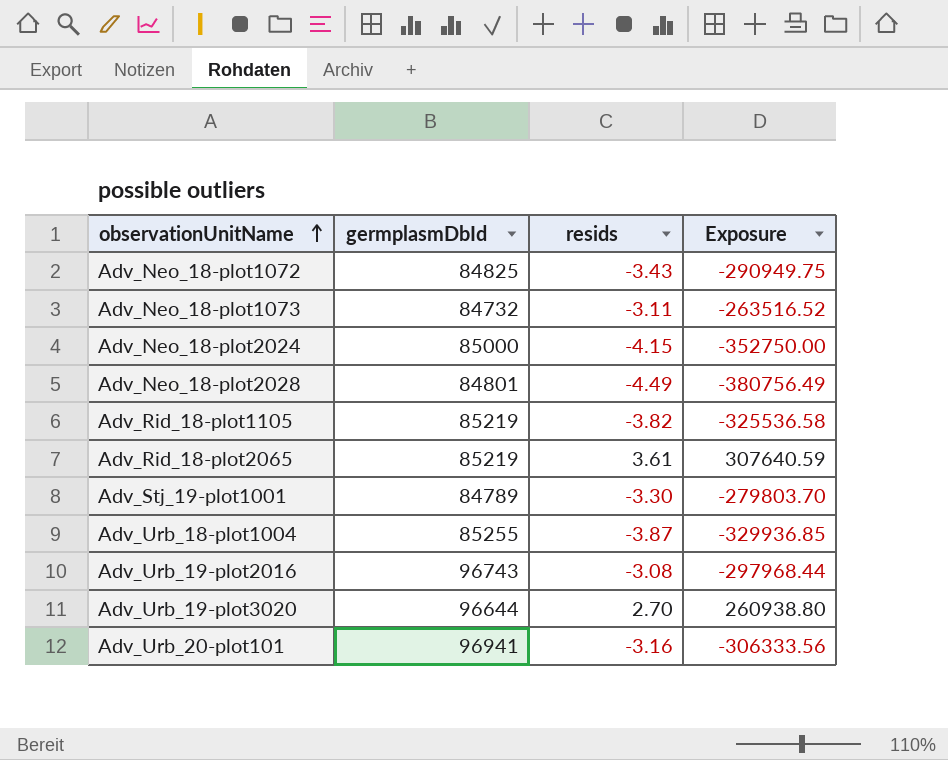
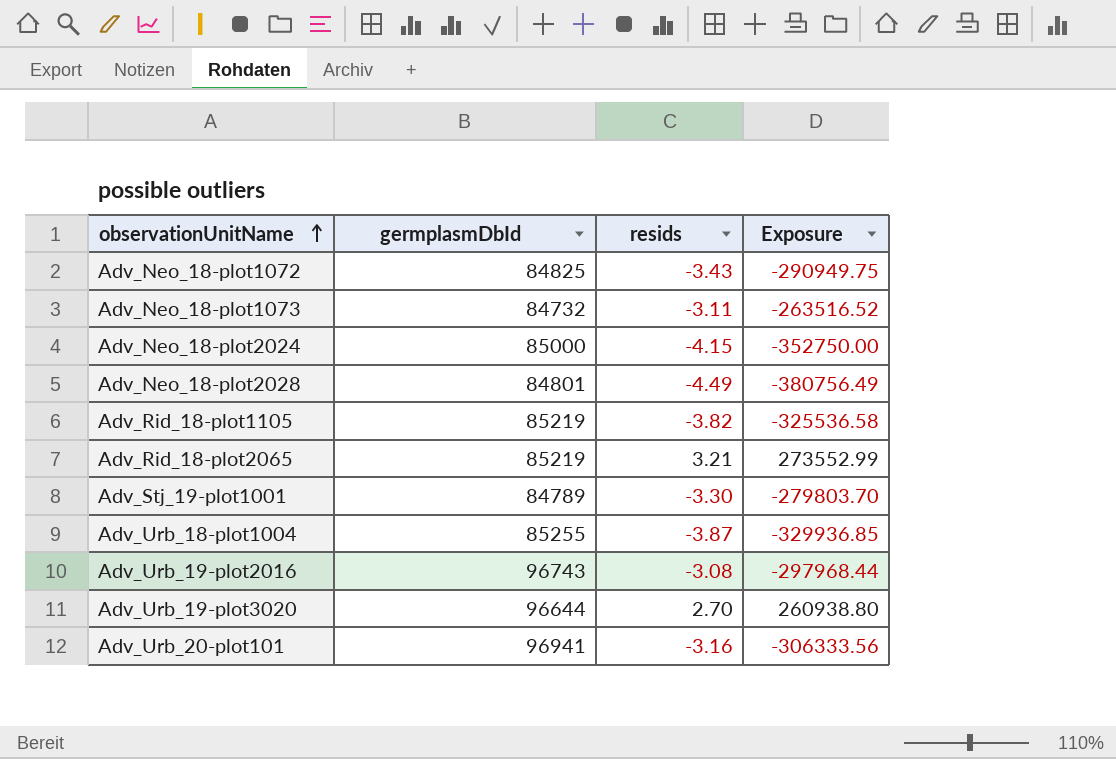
Adv_Rid_18-plot2065 | resids: 3.61 -> 3.21
Adv_Rid_18-plot2065 | Exposure: 307640.59 -> 273552.99

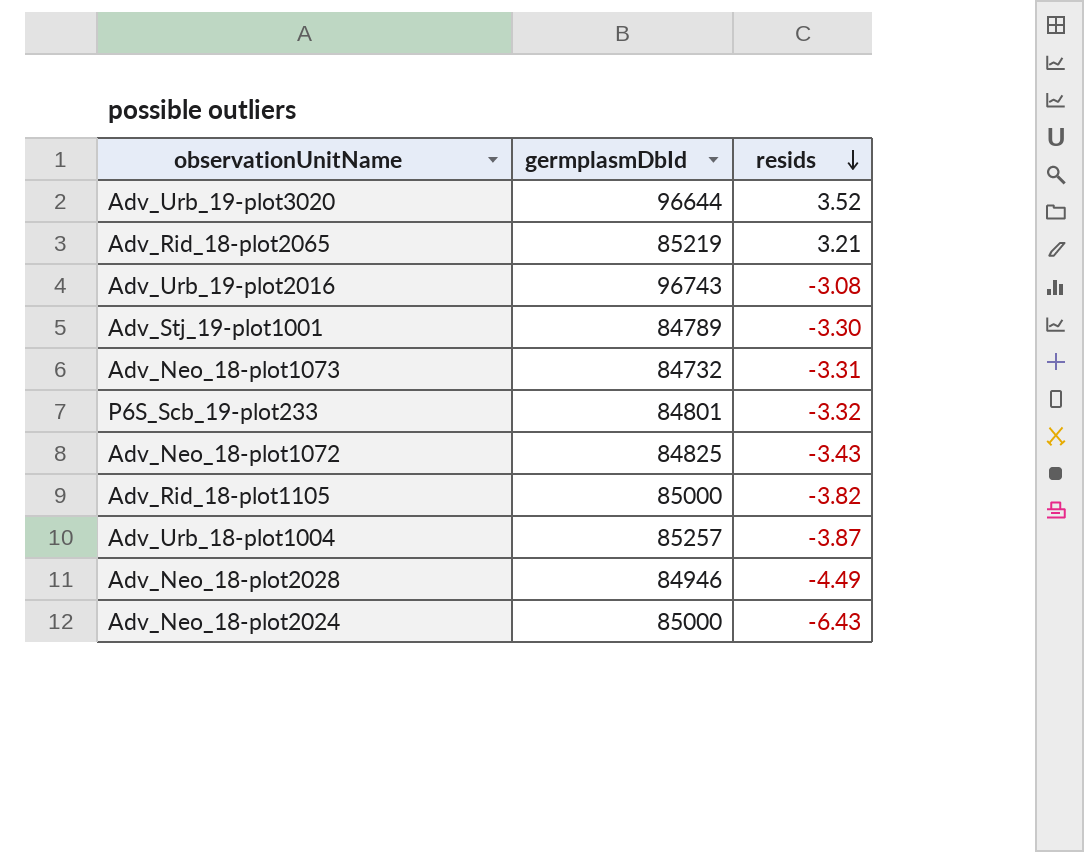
row order: observationUnitName ascending -> resids descending
column Exposure | formula: [germplasmDbId] * [resids] -> none
row Adv_Urb_20-plot101: 96941 | -3.16 | -306333.56 -> none
Adv_Urb_19-plot3020 | resids: 2.70 -> 3.52
Adv_Neo_18-plot1073 | resids: -3.11 -> -3.31
row P6S_Scb_19-plot233: none -> 84801 | -3.32
Adv_Rid_18-plot1105 | germplasmDbId: 85219 -> 85000
Adv_Urb_18-plot1004 | germplasmDbId: 85255 -> 85257
Adv_Neo_18-plot2028 | germplasmDbId: 84801 -> 84946
Adv_Neo_18-plot2024 | resids: -4.15 -> -6.43

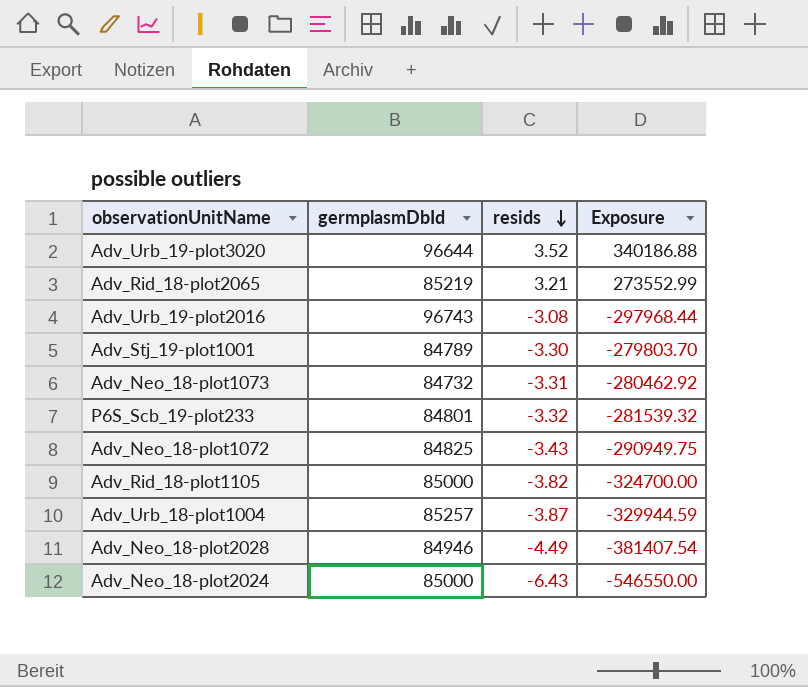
column Exposure | formula: none -> [germplasmDbId] * [resids]

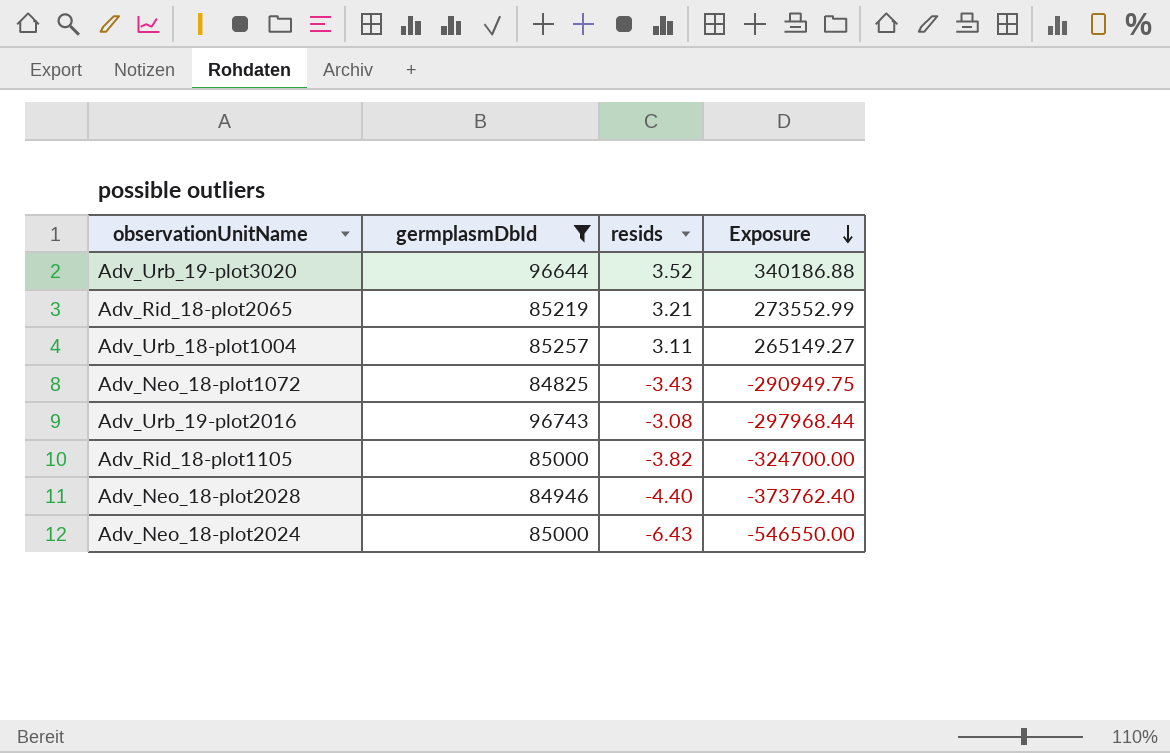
filter: none -> germplasmDbId >= 84825
row order: resids descending -> Exposure descending
Adv_Urb_18-plot1004 | resids: -3.87 -> 3.11
Adv_Urb_18-plot1004 | Exposure: -329944.59 -> 265149.27
Adv_Neo_18-plot2028 | resids: -4.49 -> -4.40
Adv_Neo_18-plot2028 | Exposure: -381407.54 -> -373762.40

